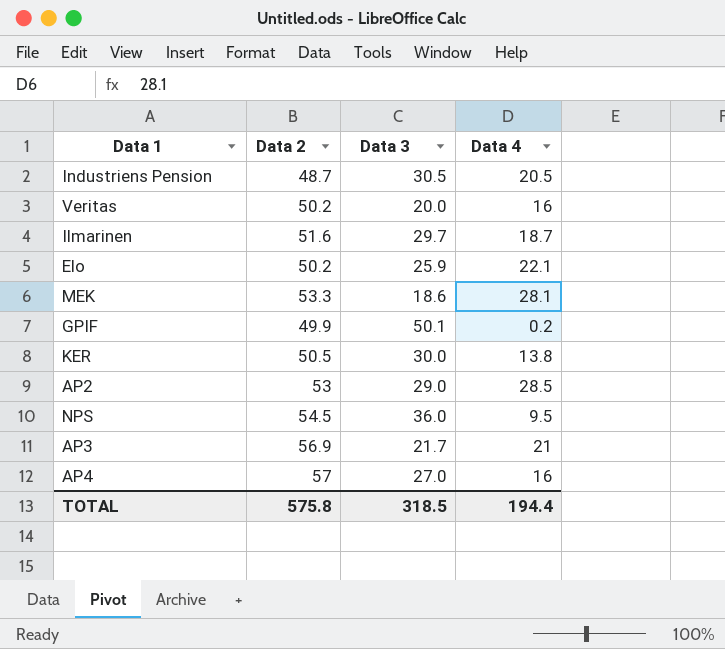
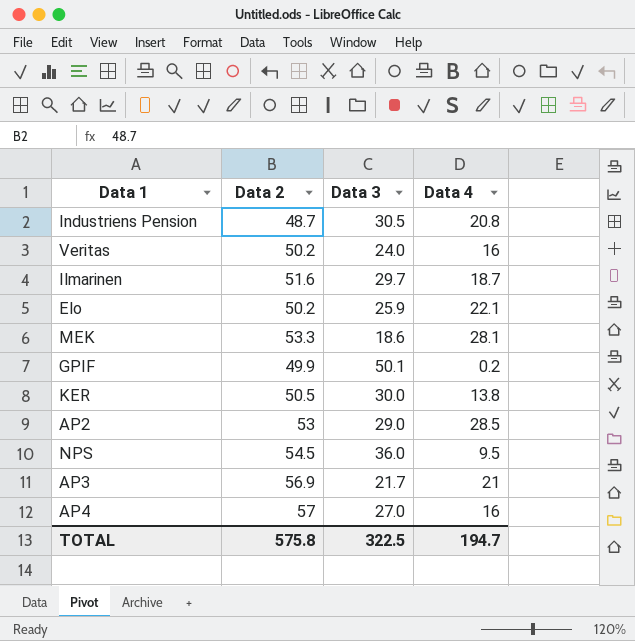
Industriens Pension | Data 4: 20.5 -> 20.8
Veritas | Data 3: 20.0 -> 24.0
TOTAL | Data 3: 318.5 -> 322.5
TOTAL | Data 4: 194.4 -> 194.7

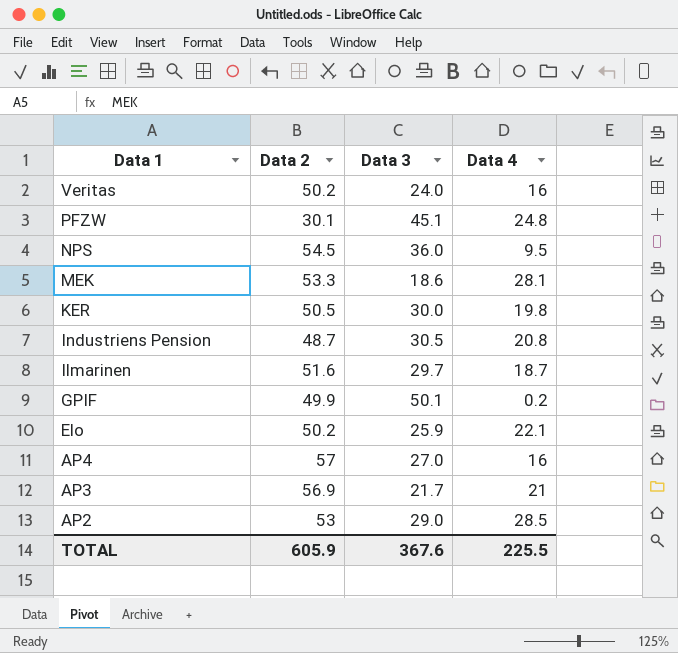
row order: none -> Data 1 descending
row PFZW: none -> 30.1 | 45.1 | 24.8
KER | Data 4: 13.8 -> 19.8
TOTAL | Data 2: 575.8 -> 605.9
TOTAL | Data 3: 322.5 -> 367.6
TOTAL | Data 4: 194.7 -> 225.5

